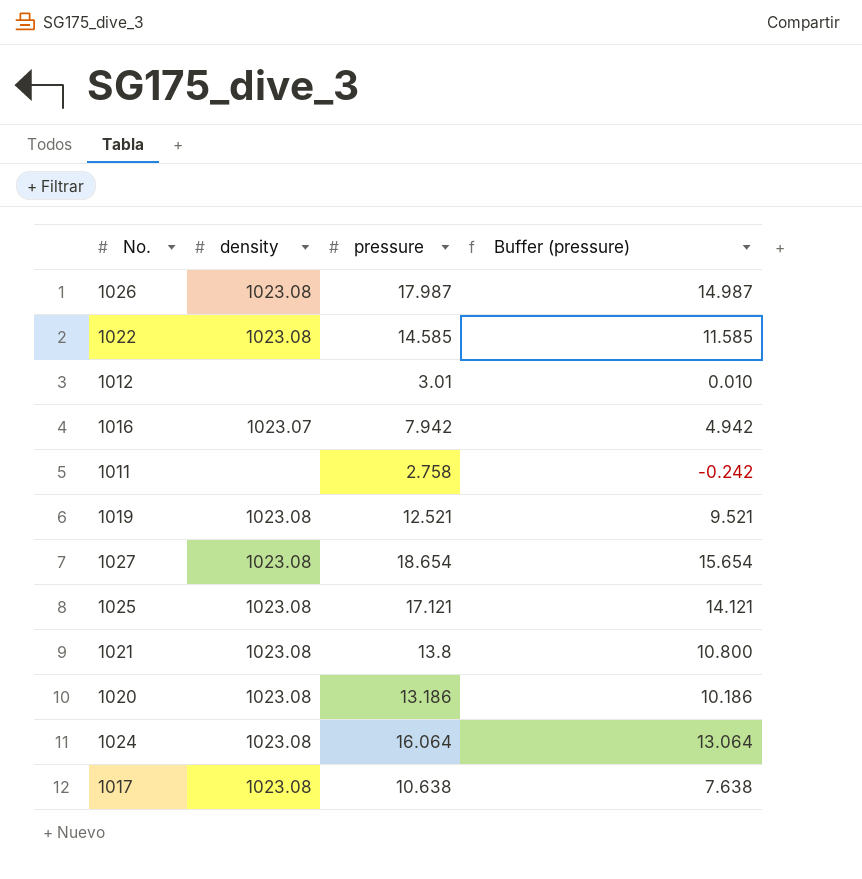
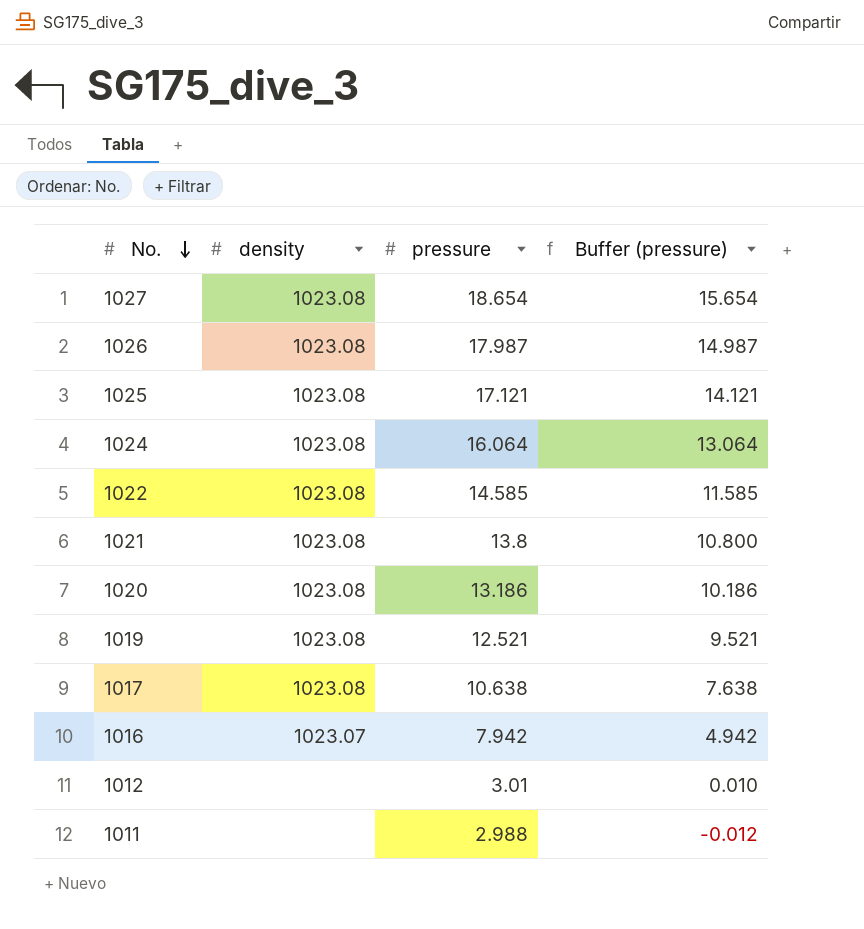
row order: none -> No. descending
1011 | pressure: 2.758 -> 2.988
1011 | Buffer (pressure): -0.242 -> -0.012

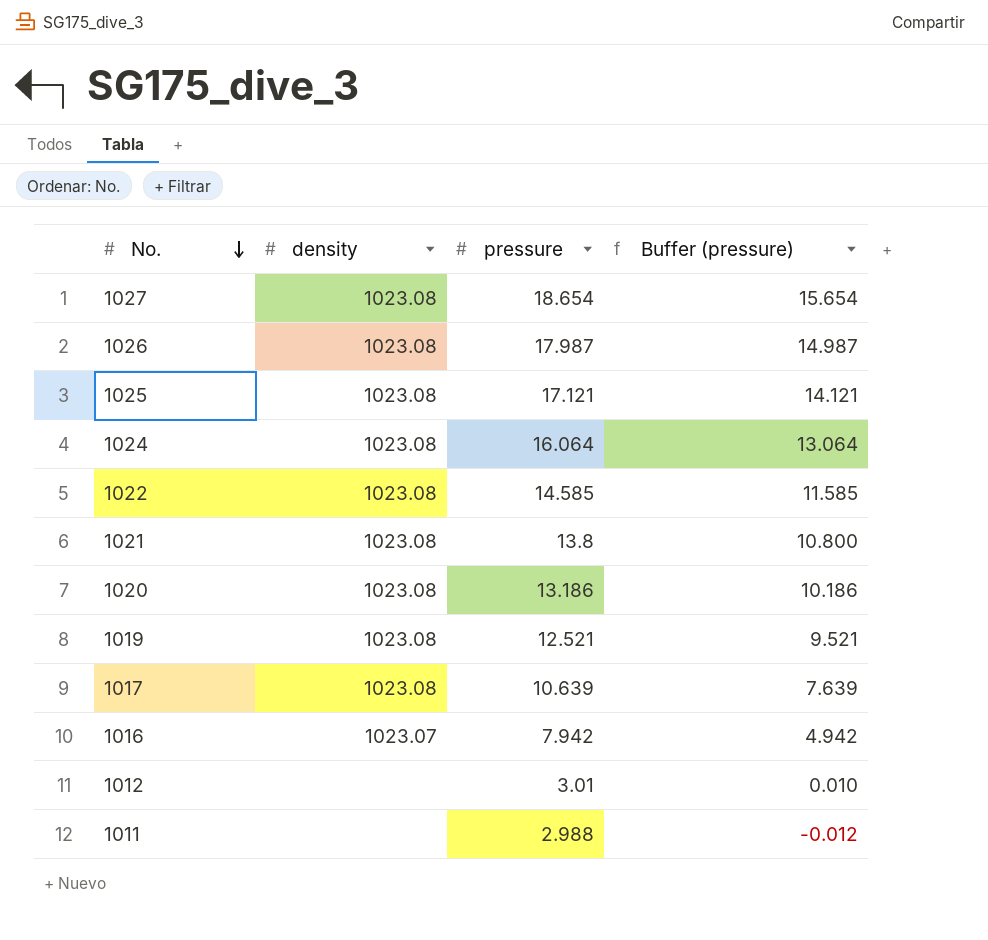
1017 | pressure: 10.638 -> 10.639
1017 | Buffer (pressure): 7.638 -> 7.639

